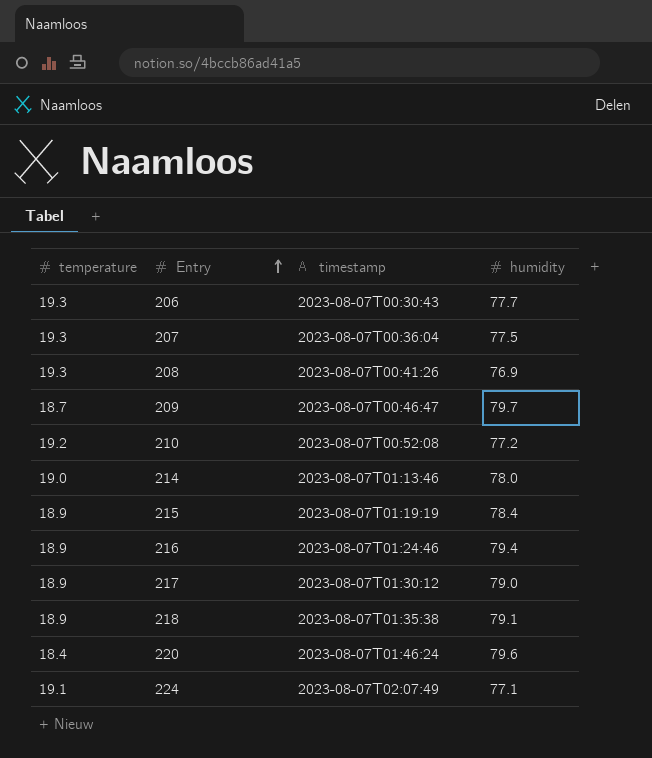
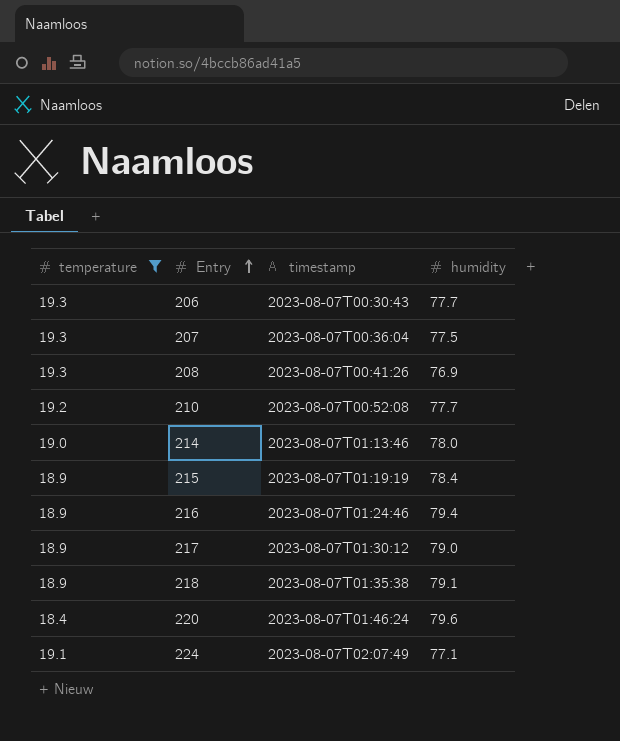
filter: none -> temperature != 18.7
210 | humidity: 77.2 -> 77.7

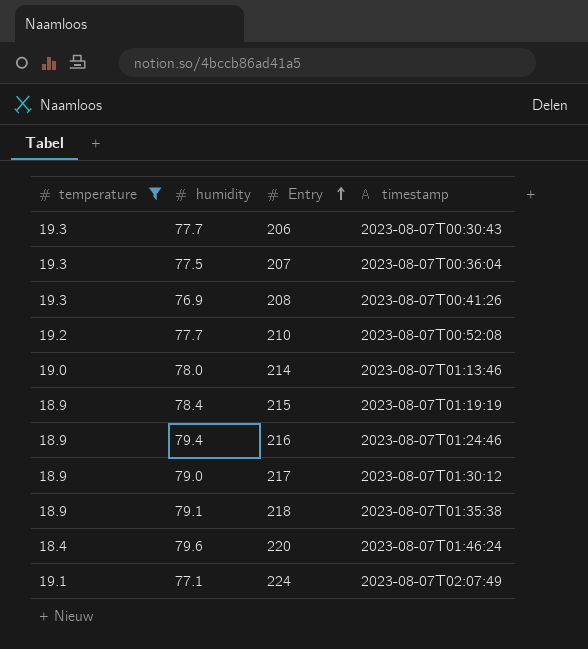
column humidity | position: 4 -> 2

